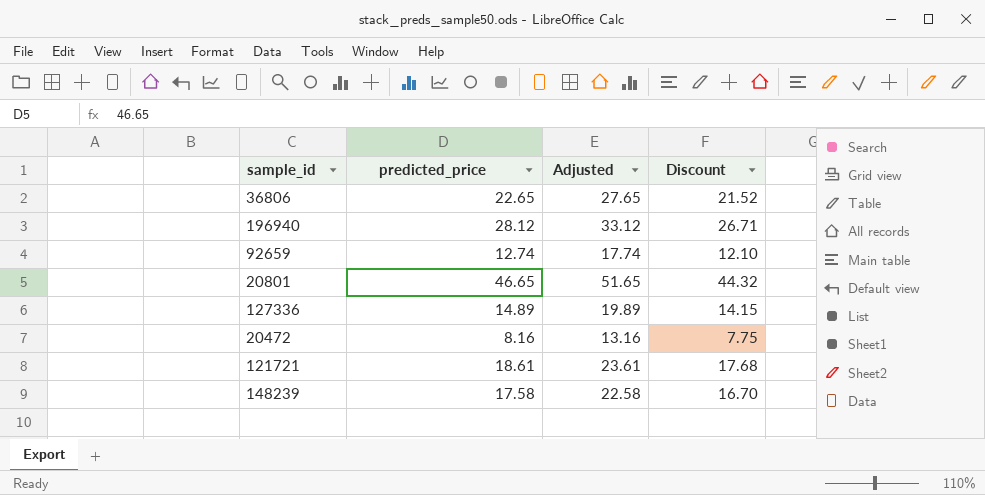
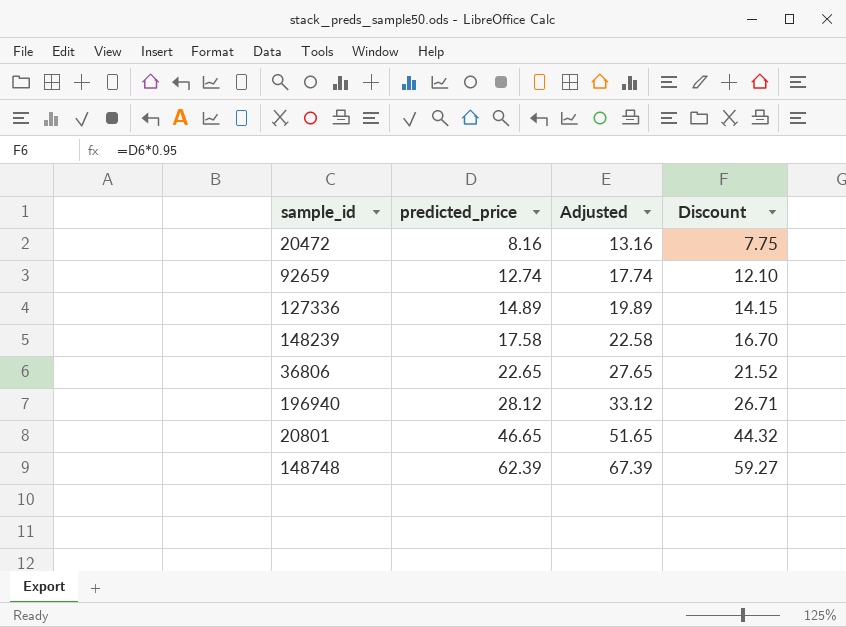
row order: none -> predicted_price ascending
row 121721: 18.61 | 23.61 | 17.68 -> none
row 148748: none -> 62.39 | 67.39 | 59.27

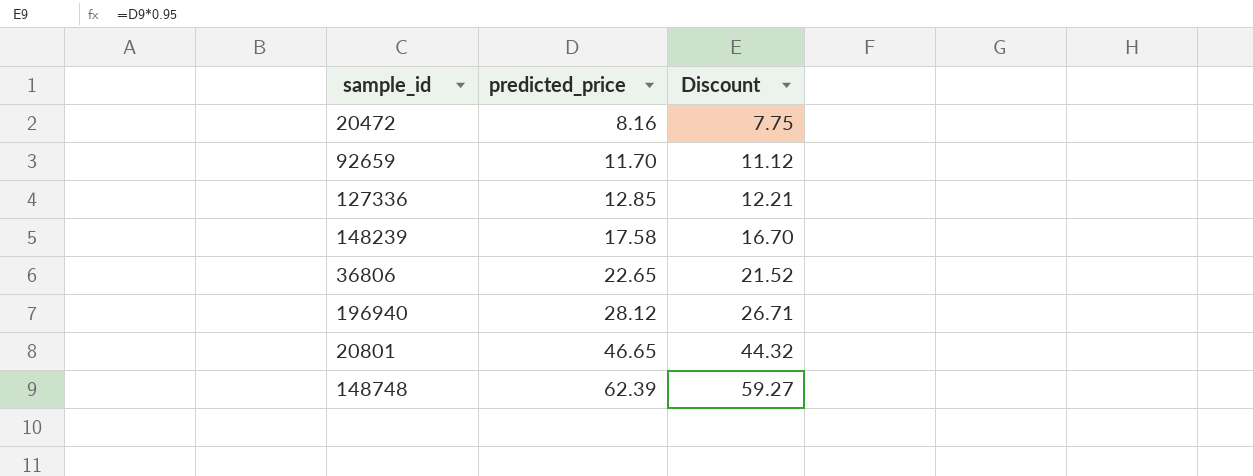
column Adjusted | formula: [predicted_price] + 5 -> none
92659 | predicted_price: 12.74 -> 11.70
92659 | Discount: 12.10 -> 11.12
127336 | predicted_price: 14.89 -> 12.85
127336 | Discount: 14.15 -> 12.21

